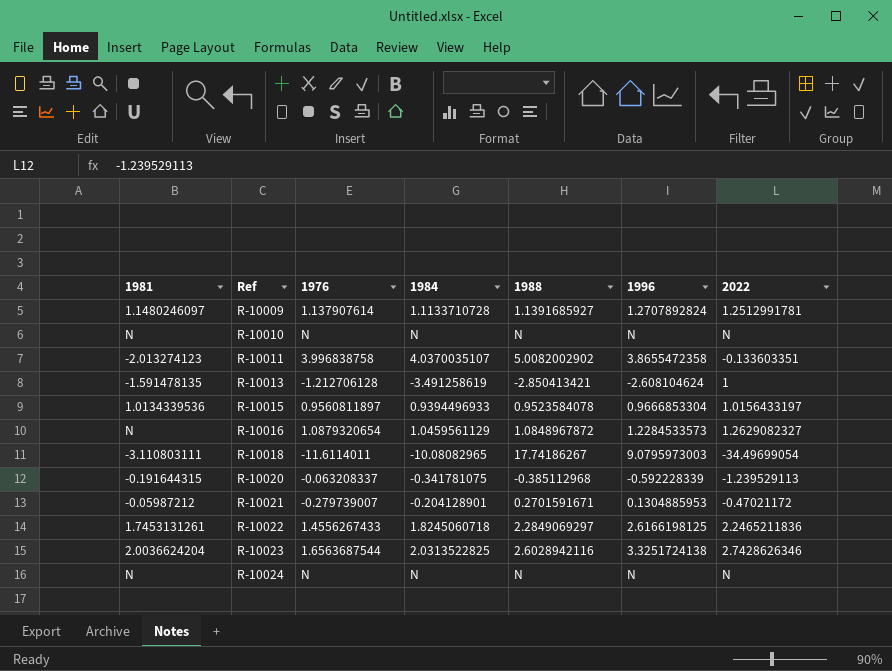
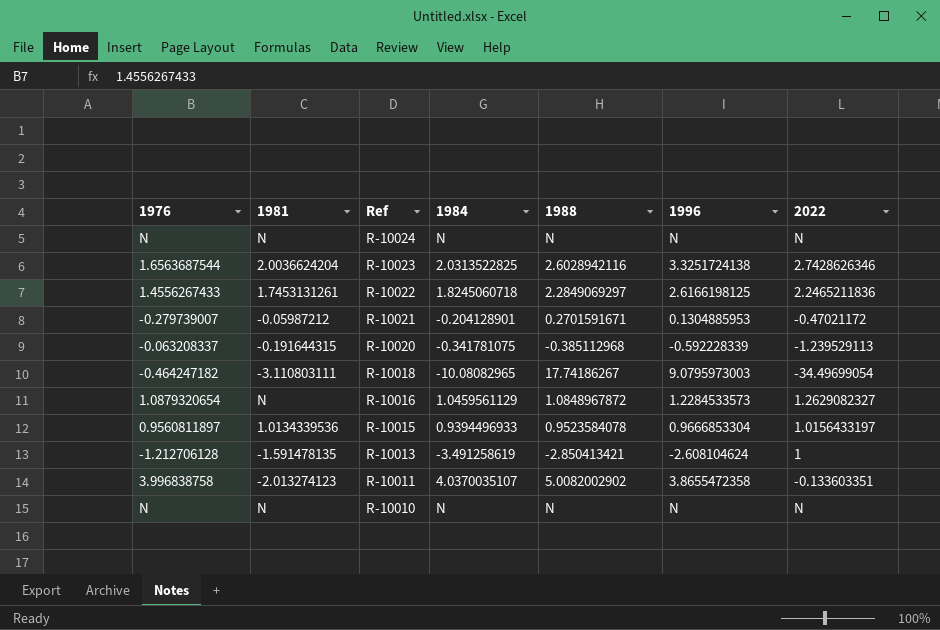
row order: Ref ascending -> Ref descending
column 1976 | position: 3 -> 1
row R-10009: 1.1480246097 | 1.137907614 | 1.1133710728 | 1.1391685927 | 1.2707892824 | 1.2512991781 -> none
R-10018 | 1976: -11.6114011 -> -0.464247182

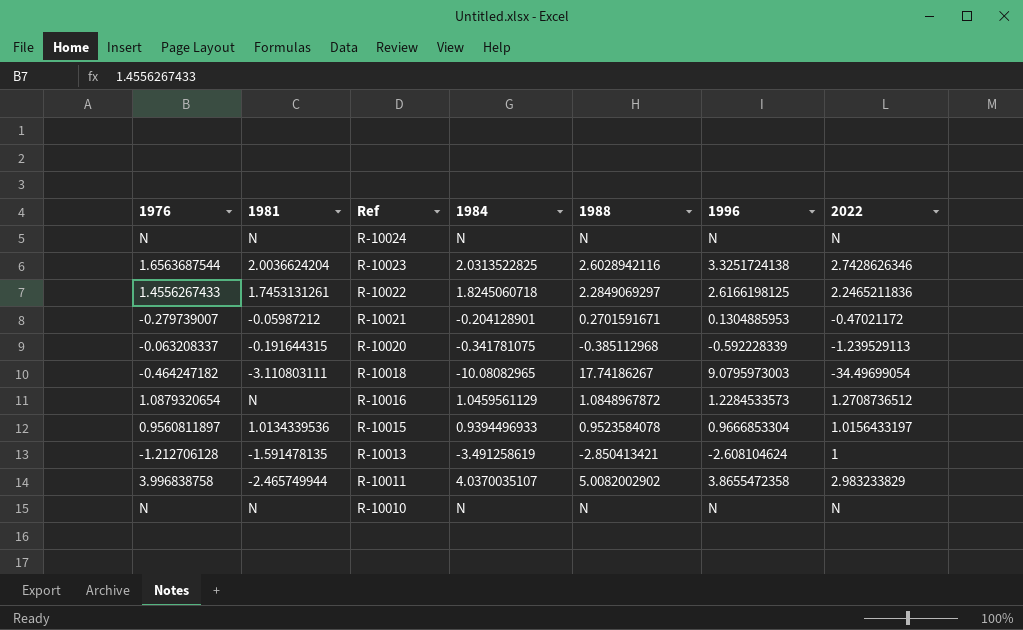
R-10016 | 2022: 1.2629082327 -> 1.2708736512
R-10011 | 1981: -2.013274123 -> -2.465749944
R-10011 | 2022: -0.133603351 -> 2.983233829

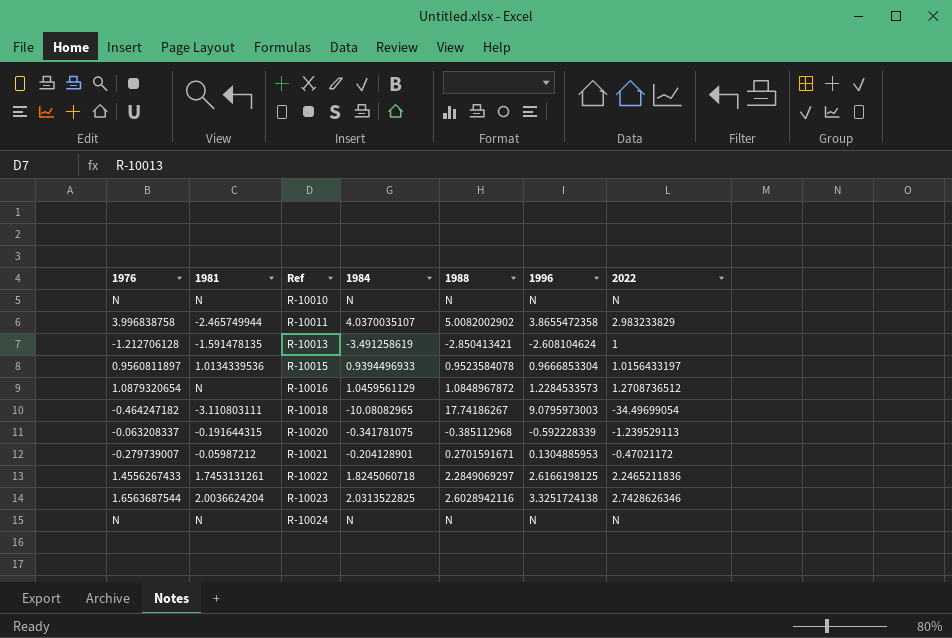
row order: Ref descending -> Ref ascending

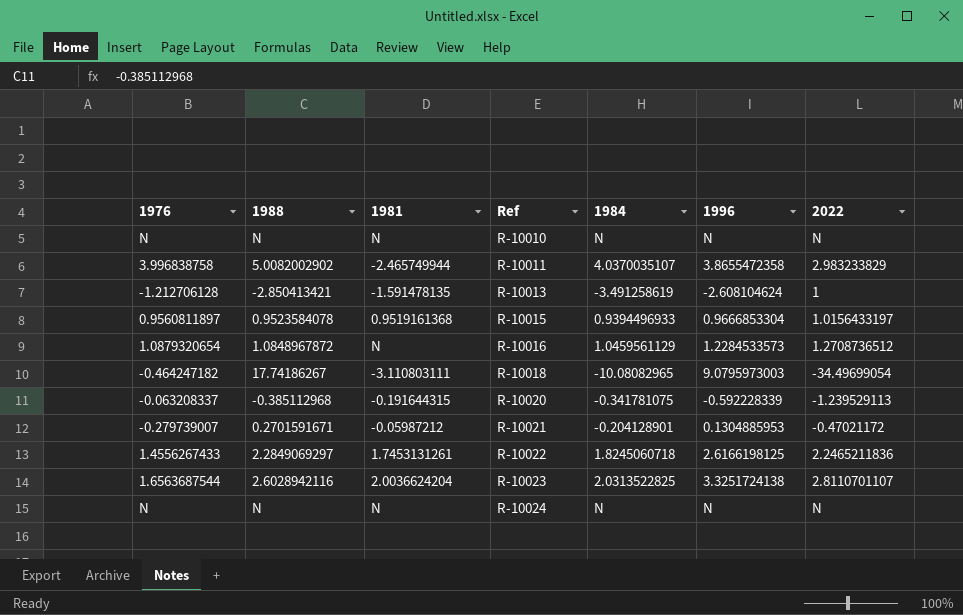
column 1988 | position: 5 -> 2
R-10015 | 1981: 1.0134339536 -> 0.9519161368
R-10023 | 2022: 2.7428626346 -> 2.8110701107

